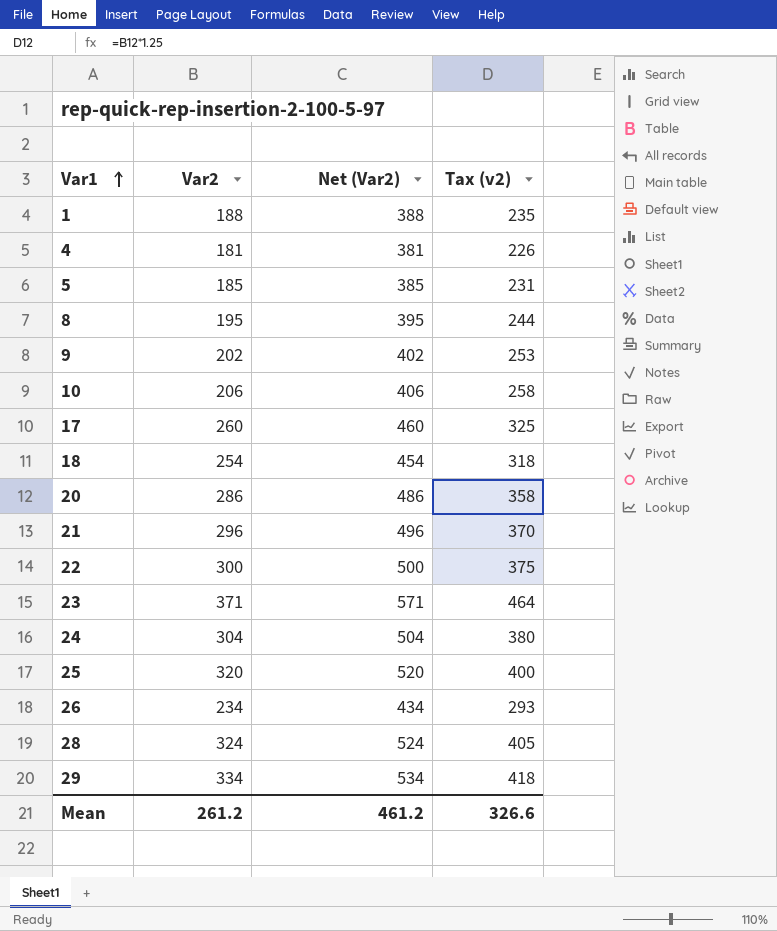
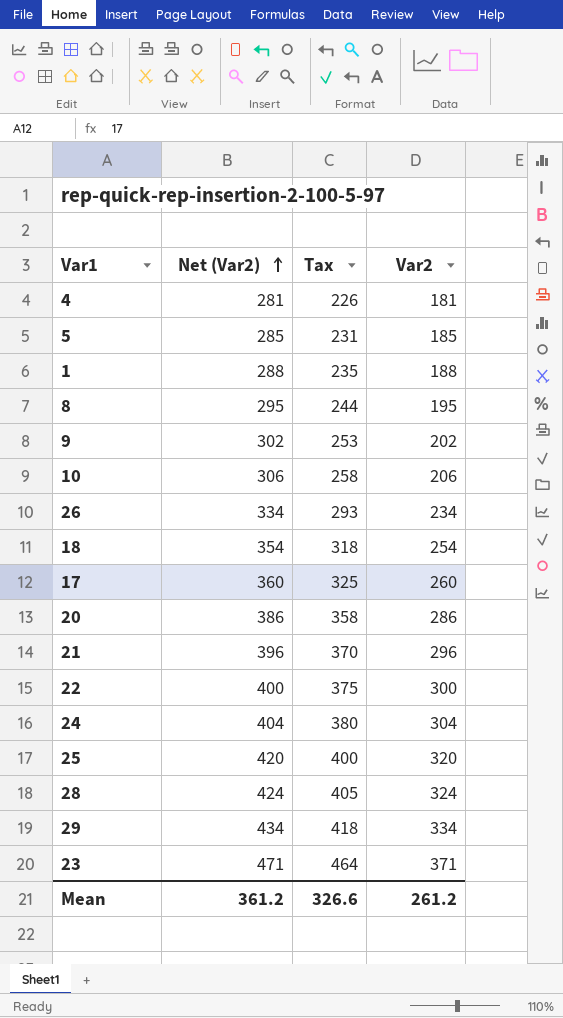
row order: Var1 ascending -> Net (Var2) ascending
column Net (Var2) | formula: [Var2] + 200 -> [Var2] + 100
column name: Tax (v2) -> Tax
column Var2 | position: 2 -> 4
Mean | Net (Var2): 461.2 -> 361.2

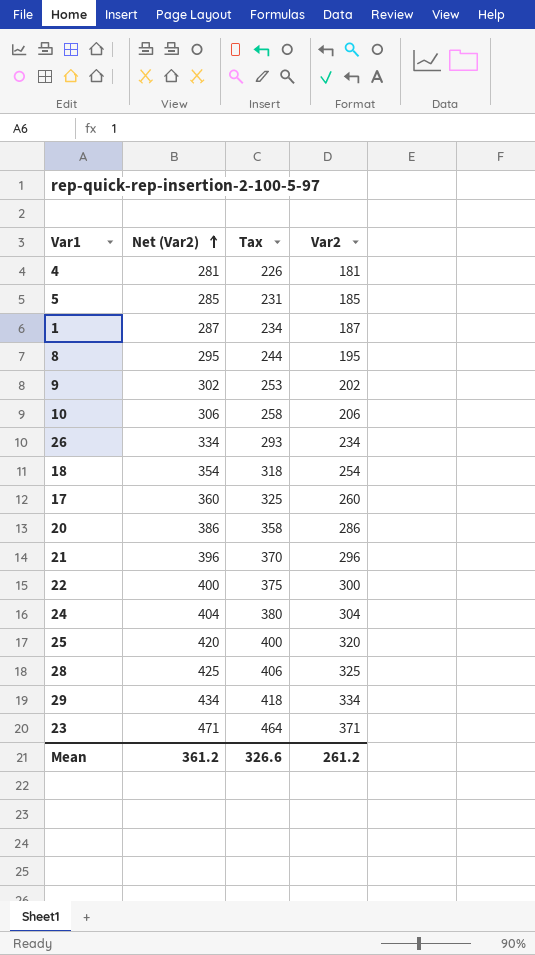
1 | Net (Var2): 288 -> 287
1 | Tax: 235 -> 234
1 | Var2: 188 -> 187
28 | Net (Var2): 424 -> 425
28 | Tax: 405 -> 406
28 | Var2: 324 -> 325

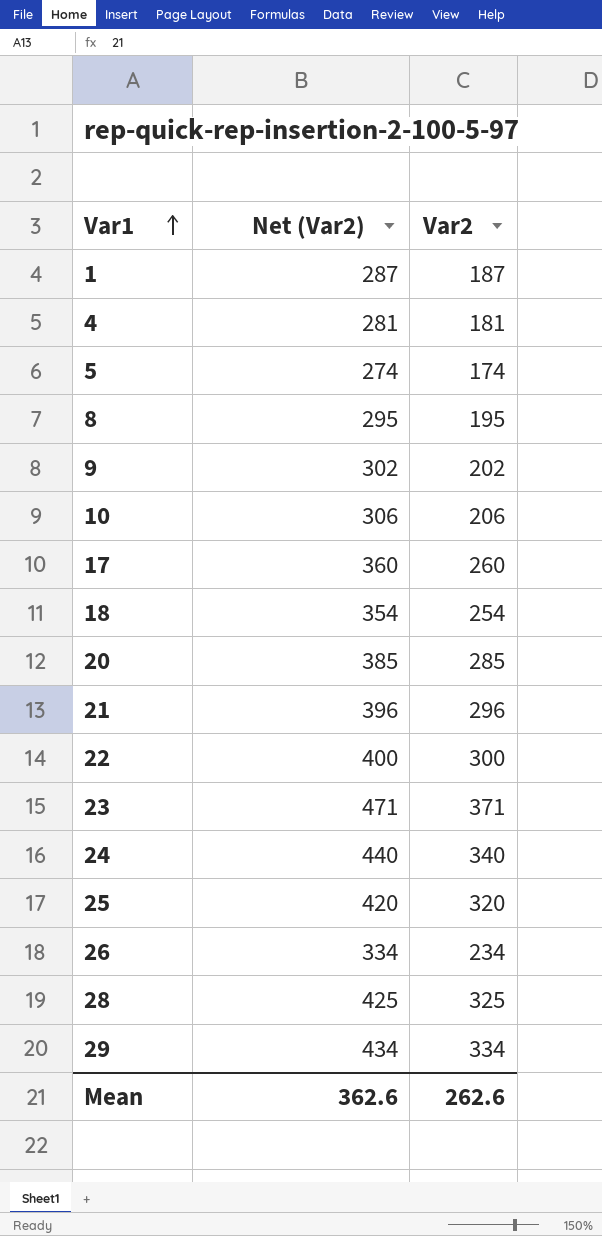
row order: Net (Var2) ascending -> Var1 ascending
column Tax | formula: [Var2] * 1.25 -> none
5 | Net (Var2): 285 -> 274
5 | Var2: 185 -> 174
20 | Net (Var2): 386 -> 385
20 | Var2: 286 -> 285
24 | Net (Var2): 404 -> 440
24 | Var2: 304 -> 340
Mean | Net (Var2): 361.2 -> 362.6
Mean | Var2: 261.2 -> 262.6

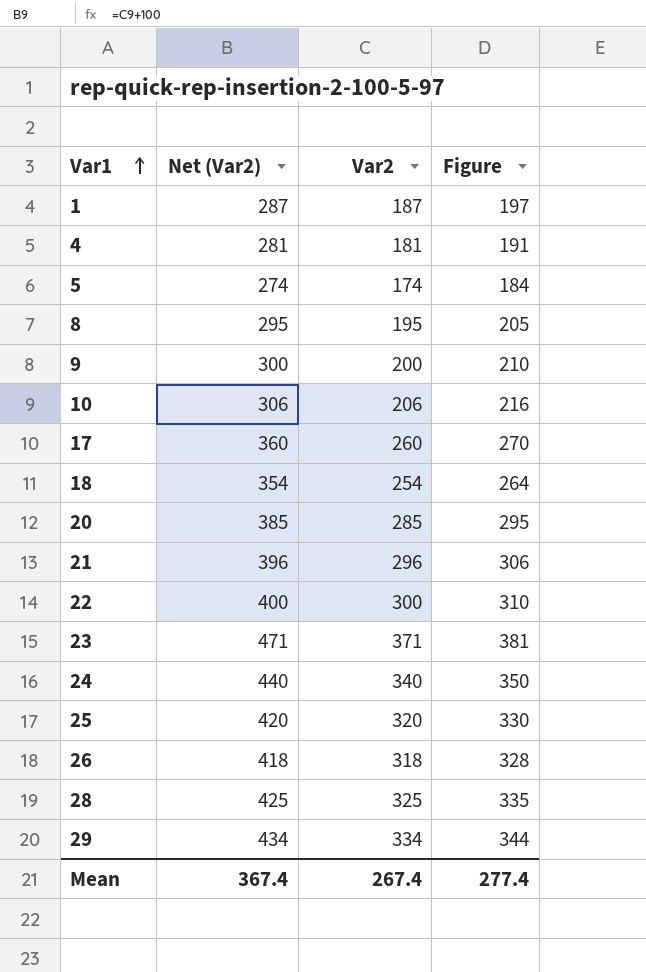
column Figure | formula: none -> [Var2] + 10
9 | Net (Var2): 302 -> 300
9 | Var2: 202 -> 200
26 | Net (Var2): 334 -> 418
26 | Var2: 234 -> 318
Mean | Net (Var2): 362.6 -> 367.4
Mean | Var2: 262.6 -> 267.4

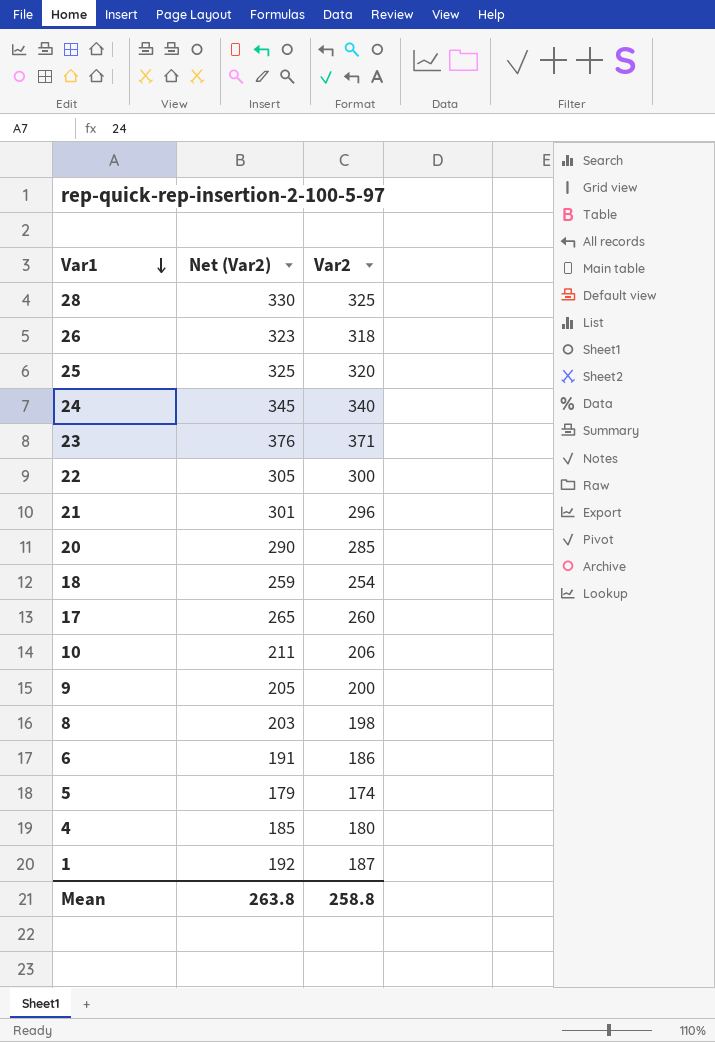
row order: Var1 ascending -> Var1 descending
column Figure | formula: [Var2] + 10 -> none
column Net (Var2) | formula: [Var2] + 100 -> [Var2] + 5
row 29: 434 | 334 | 344 -> none
8 | Var2: 195 -> 198
row 6: none -> 191 | 186
4 | Var2: 181 -> 180
Mean | Net (Var2): 367.4 -> 263.8
Mean | Var2: 267.4 -> 258.8

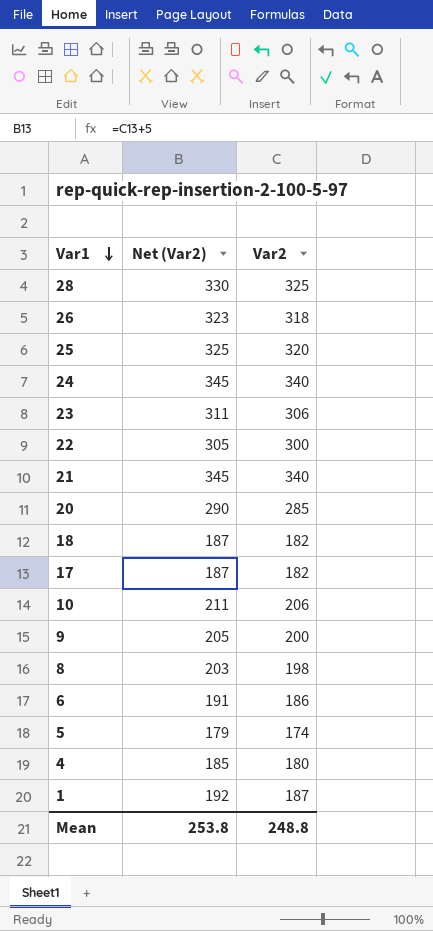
23 | Net (Var2): 376 -> 311
23 | Var2: 371 -> 306
21 | Net (Var2): 301 -> 345
21 | Var2: 296 -> 340
18 | Net (Var2): 259 -> 187
18 | Var2: 254 -> 182
17 | Net (Var2): 265 -> 187
17 | Var2: 260 -> 182
Mean | Net (Var2): 263.8 -> 253.8
Mean | Var2: 258.8 -> 248.8

